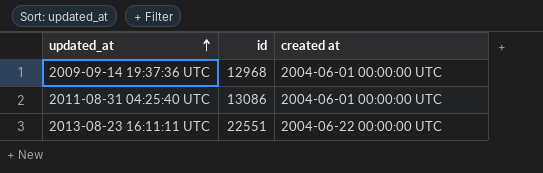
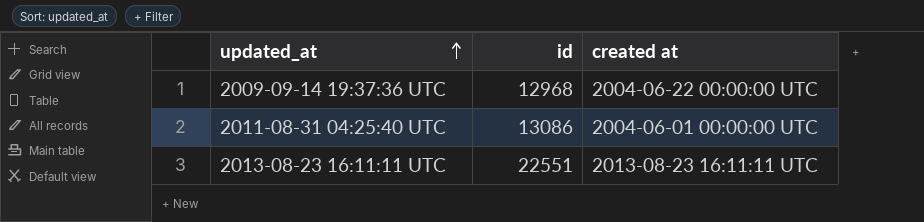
2009-09-14 19:37:36 UTC | created at: 2004-06-01 00:00:00 UTC -> 2004-06-22 00:00:00 UTC
2013-08-23 16:11:11 UTC | created at: 2004-06-22 00:00:00 UTC -> 2013-08-23 16:11:11 UTC

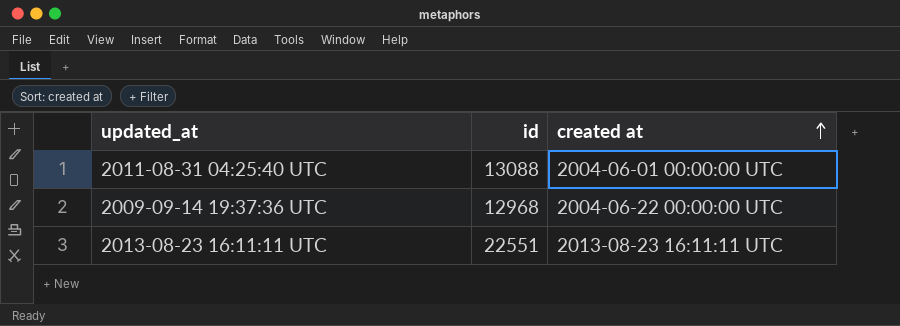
row order: updated_at ascending -> created at ascending
2011-08-31 04:25:40 UTC | id: 13086 -> 13088

